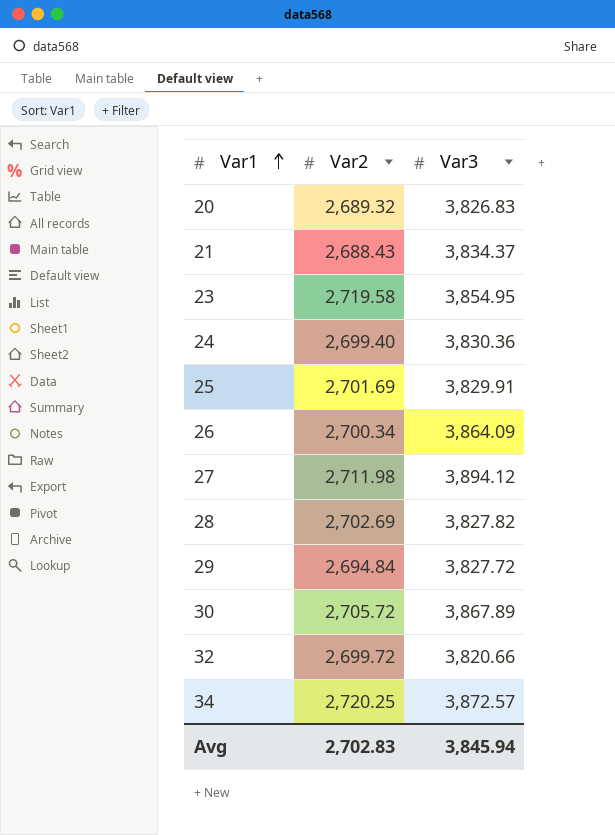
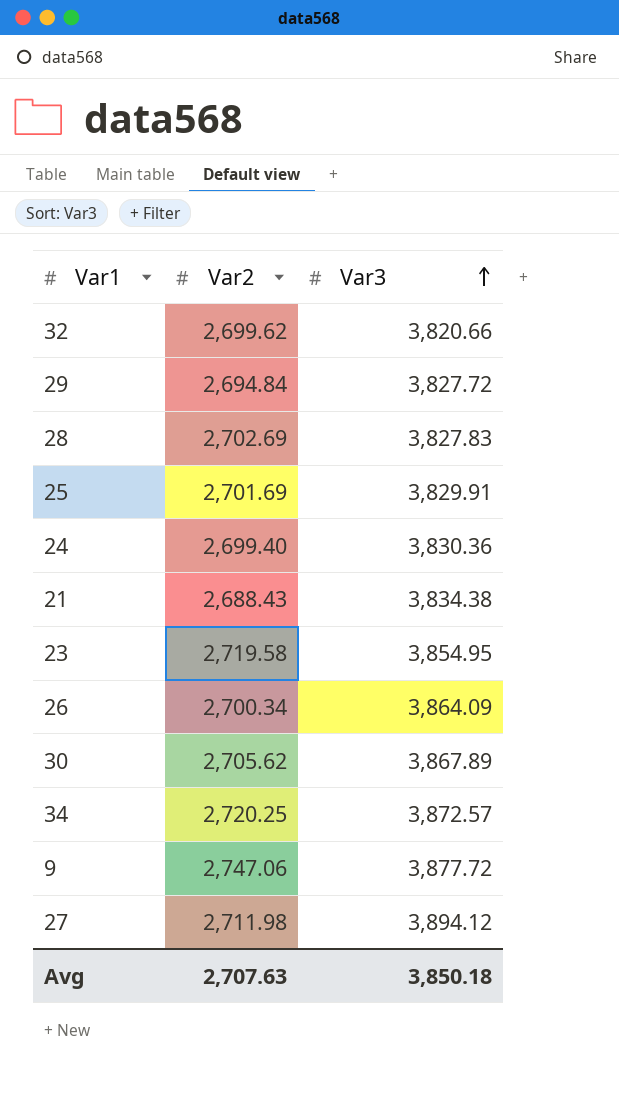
row order: Var1 ascending -> Var3 ascending
row 20: 2,689.32 | 3,826.83 -> none
32 | Var2: 2,699.72 -> 2,699.62
28 | Var3: 3,827.82 -> 3,827.83
21 | Var3: 3,834.37 -> 3,834.38
30 | Var2: 2,705.72 -> 2,705.62
row 9: none -> 2,747.06 | 3,877.72
Avg | Var2: 2,702.83 -> 2,707.63
Avg | Var3: 3,845.94 -> 3,850.18

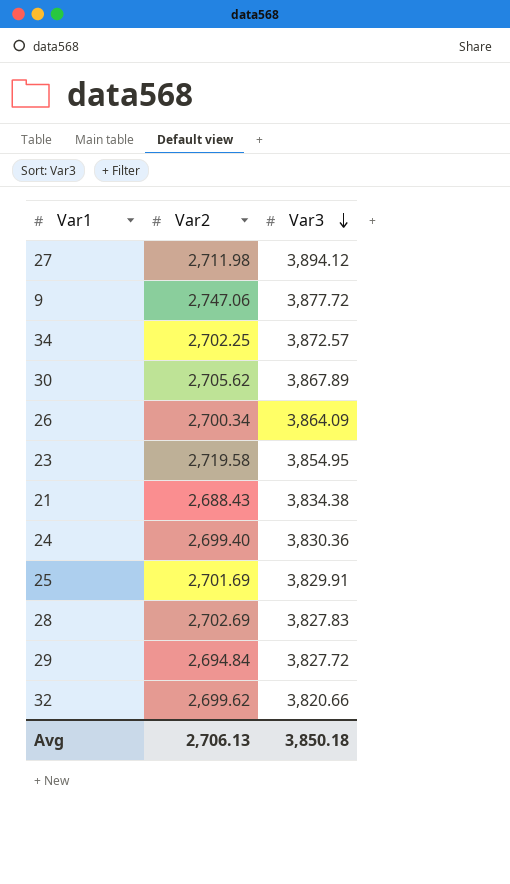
row order: Var3 ascending -> Var3 descending
34 | Var2: 2,720.25 -> 2,702.25
Avg | Var2: 2,707.63 -> 2,706.13

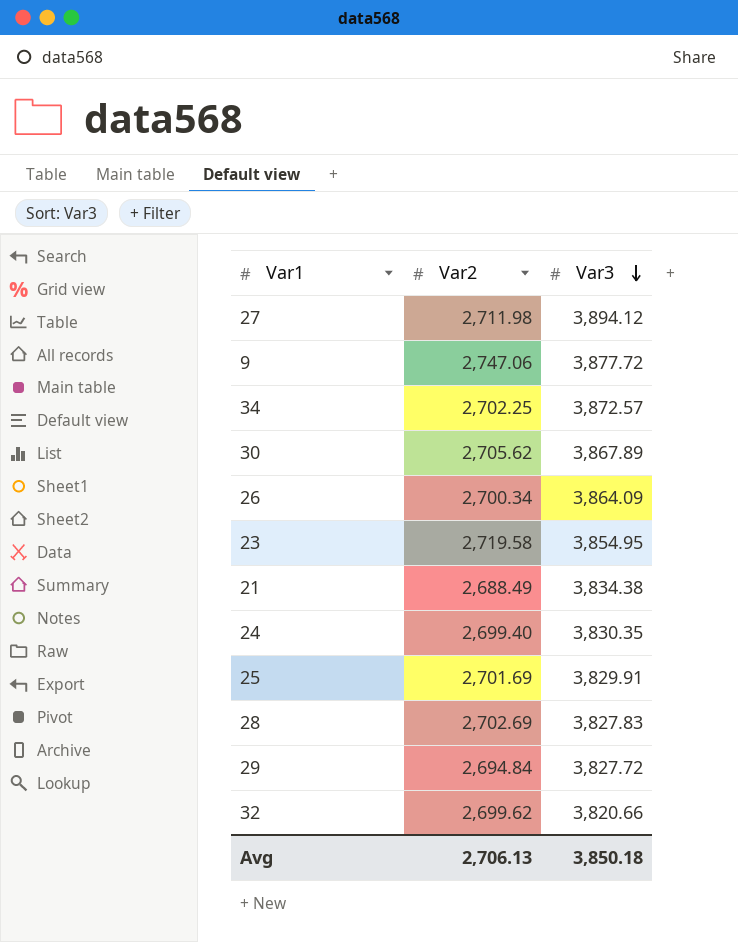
21 | Var2: 2,688.43 -> 2,688.49
24 | Var3: 3,830.36 -> 3,830.35

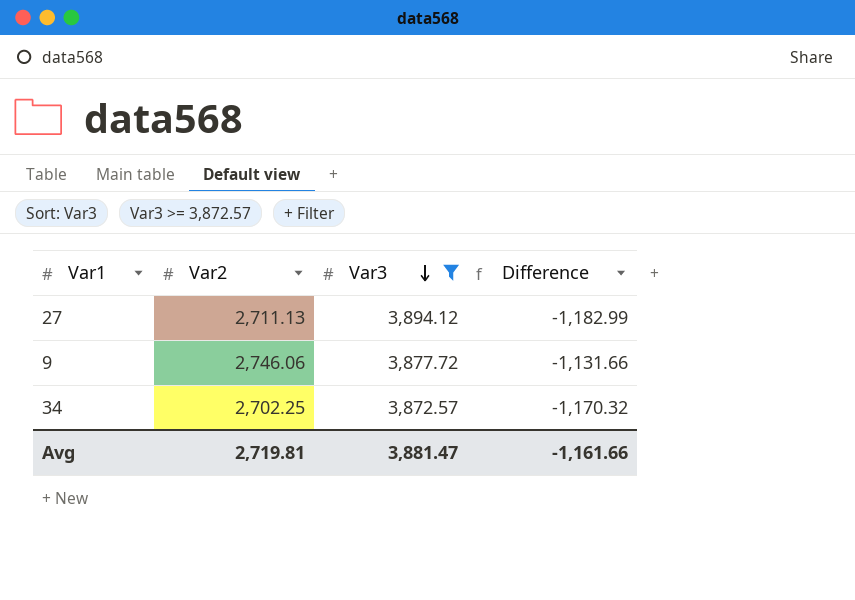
filter: none -> Var3 >= 3,872.57
column Difference | formula: none -> [Var2] - [Var3]
27 | Var2: 2,711.98 -> 2,711.13
9 | Var2: 2,747.06 -> 2,746.06
Avg | Var2: 2,706.13 -> 2,719.81
Avg | Var3: 3,850.18 -> 3,881.47

